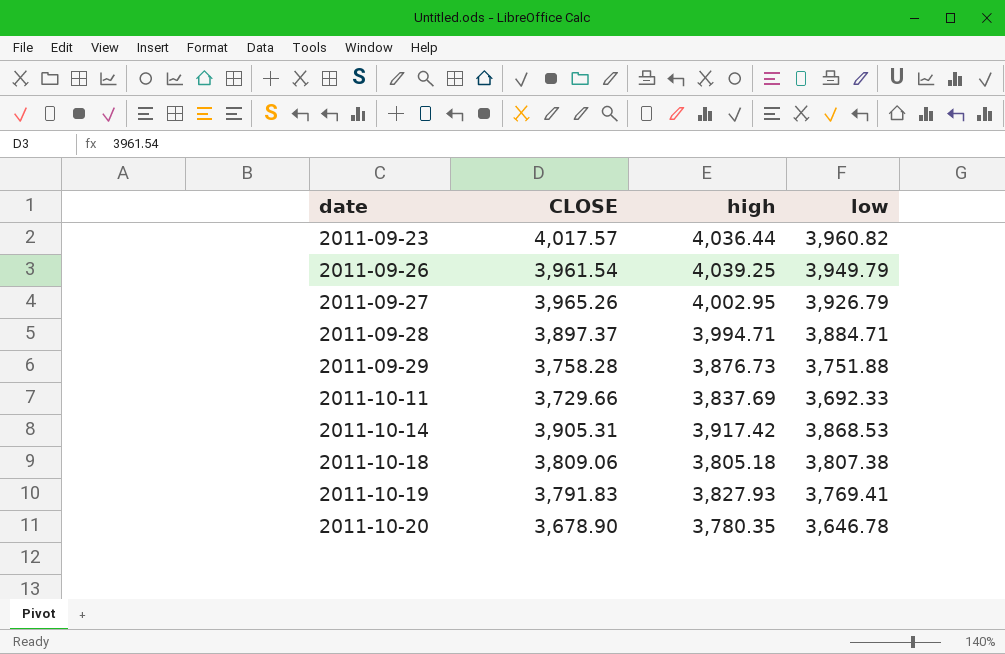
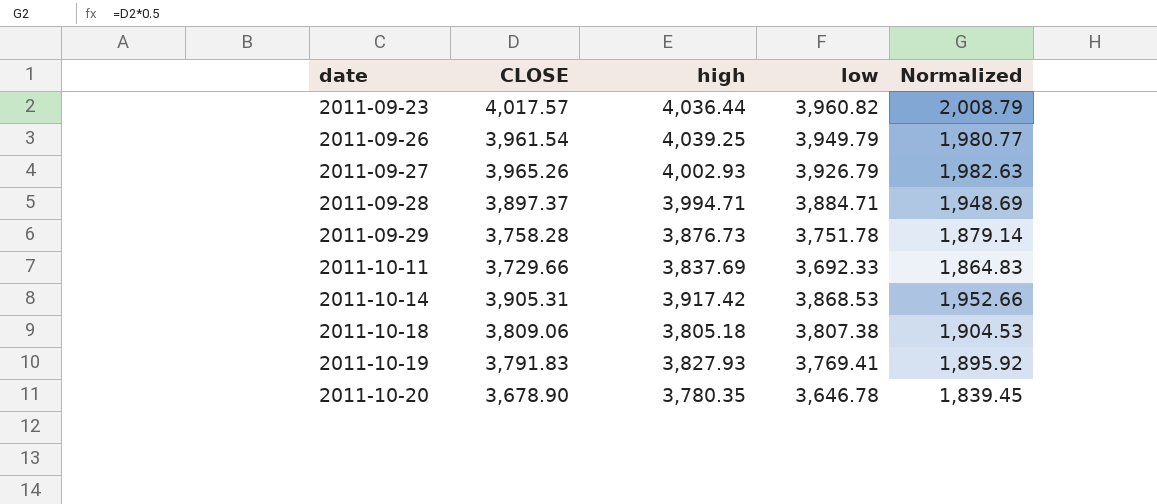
column Normalized | formula: none -> [CLOSE] * 0.5
2011-09-27 | high: 4,002.95 -> 4,002.93
2011-09-29 | low: 3,751.88 -> 3,751.78

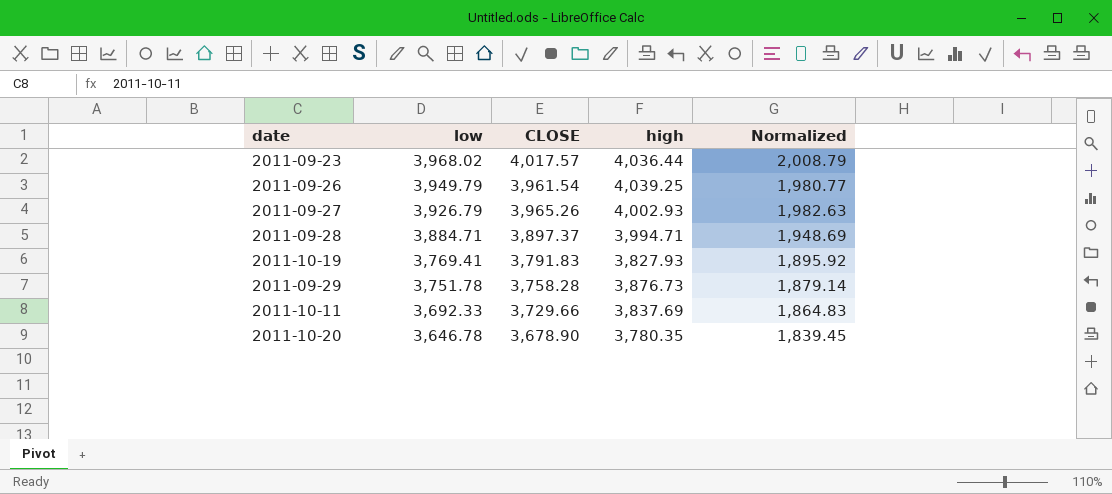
row order: date ascending -> low descending
column low | position: 4 -> 2
row 2011-10-14: 3,905.31 | 3,917.42 | 3,868.53 | 1,952.66 -> none
row 2011-10-18: 3,809.06 | 3,805.18 | 3,807.38 | 1,904.53 -> none
2011-09-23 | low: 3,960.82 -> 3,968.02

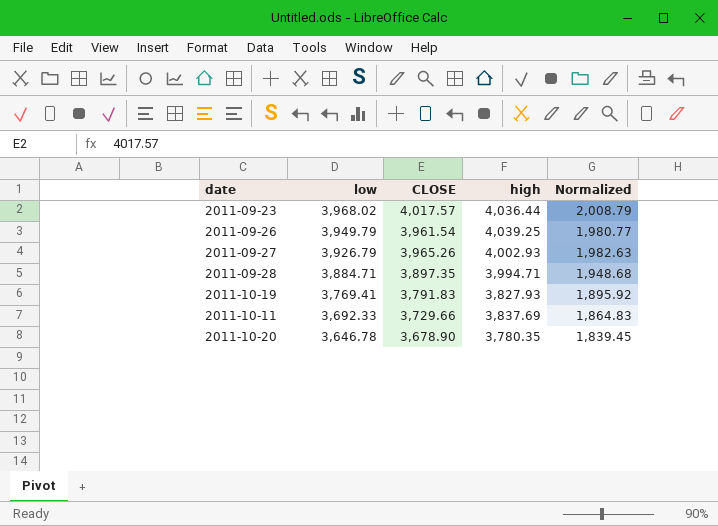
row 2011-09-29: 3,751.78 | 3,758.28 | 3,876.73 | 1,879.14 -> none
2011-09-28 | CLOSE: 3,897.37 -> 3,897.35
2011-09-28 | Normalized: 1,948.69 -> 1,948.68

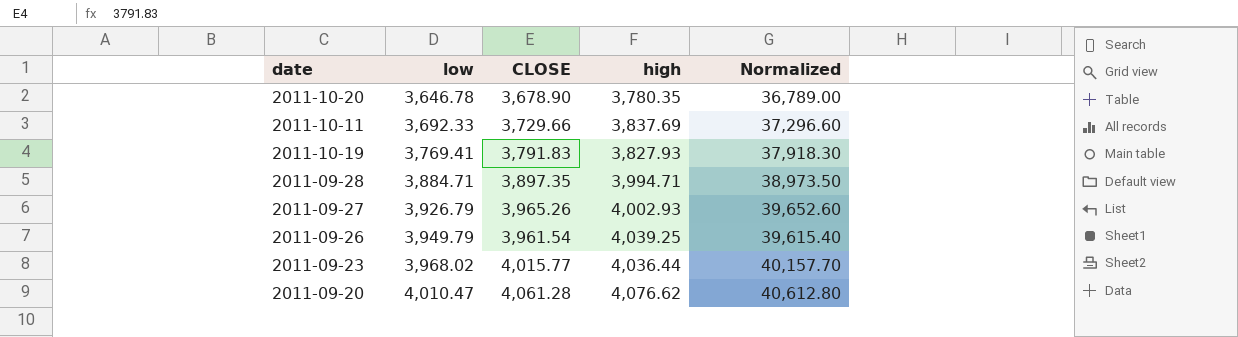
row order: low descending -> low ascending
column Normalized | formula: [CLOSE] * 0.5 -> [CLOSE] * 10
2011-09-23 | CLOSE: 4,017.57 -> 4,015.77
row 2011-09-20: none -> 4,010.47 | 4,061.28 | 4,076.62 | 40,612.80

